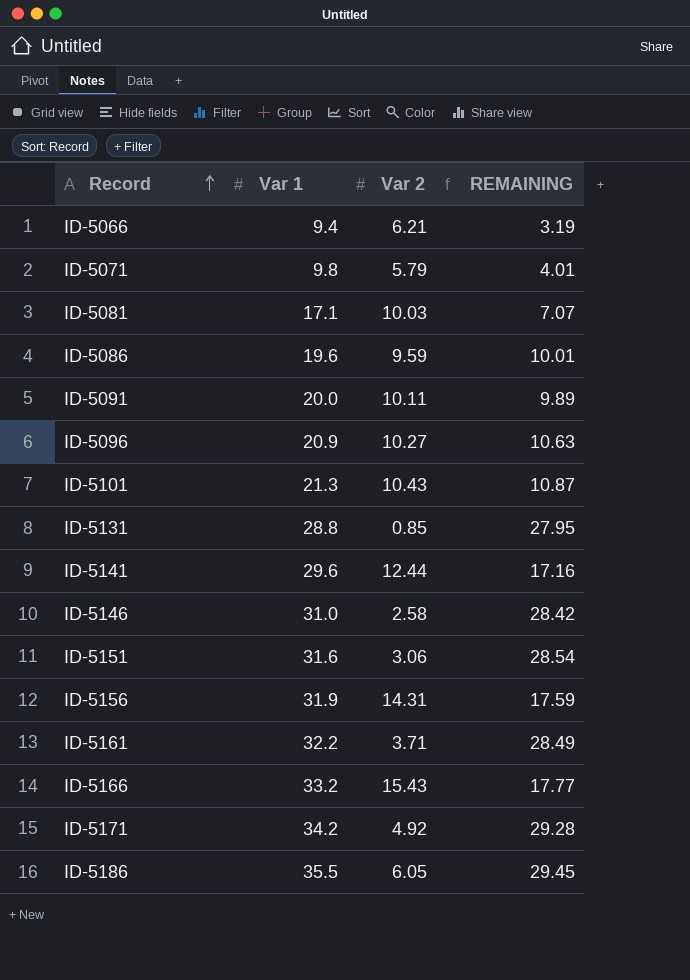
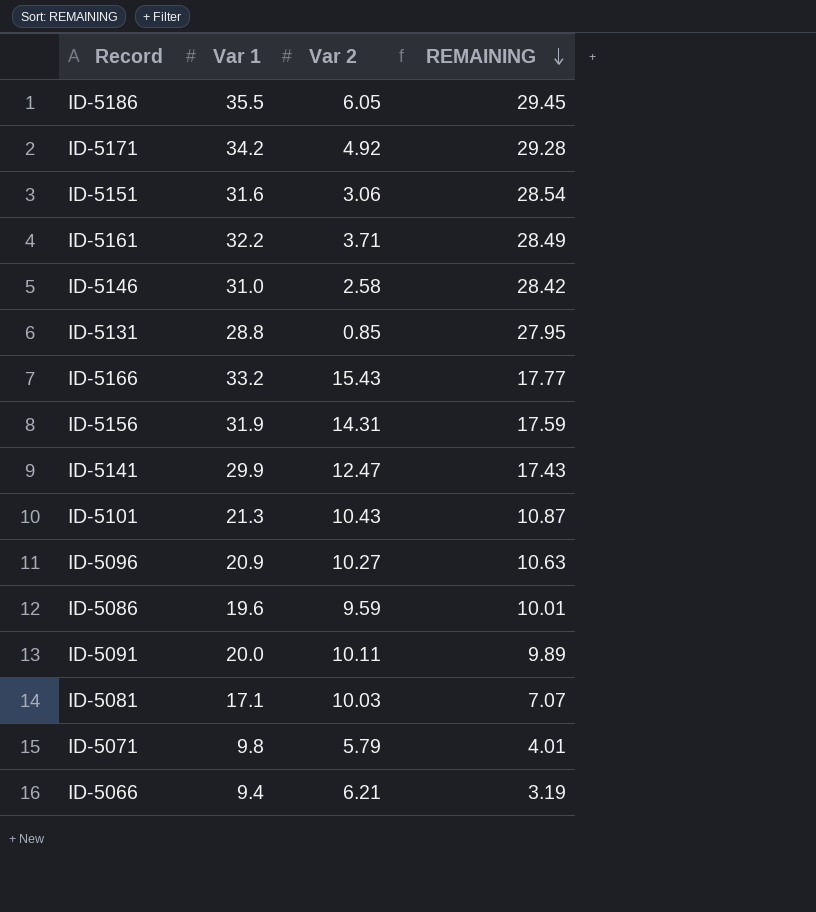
row order: Record ascending -> REMAINING descending
ID-5141 | Var 1: 29.6 -> 29.9
ID-5141 | Var 2: 12.44 -> 12.47
ID-5141 | REMAINING: 17.16 -> 17.43

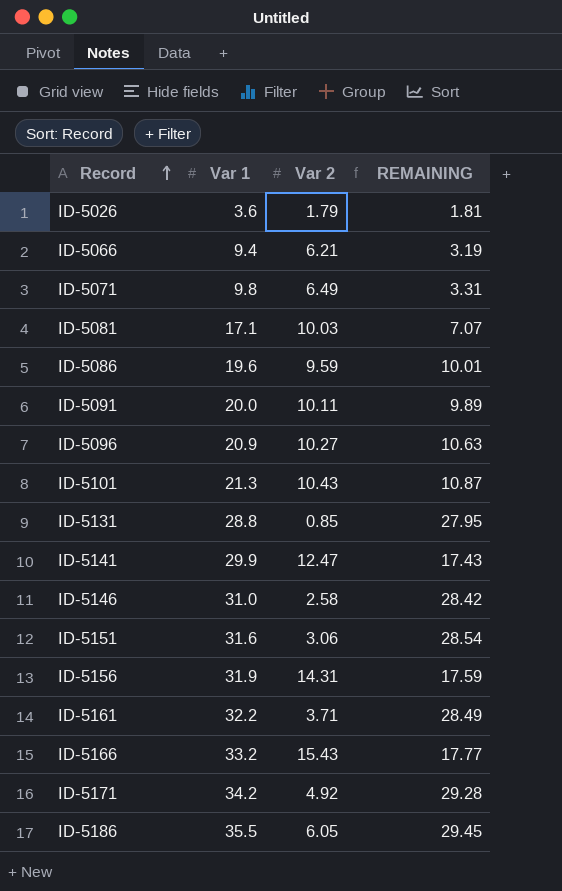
row order: REMAINING descending -> Record ascending
row ID-5026: none -> 3.6 | 1.79 | 1.81
ID-5071 | Var 2: 5.79 -> 6.49
ID-5071 | REMAINING: 4.01 -> 3.31

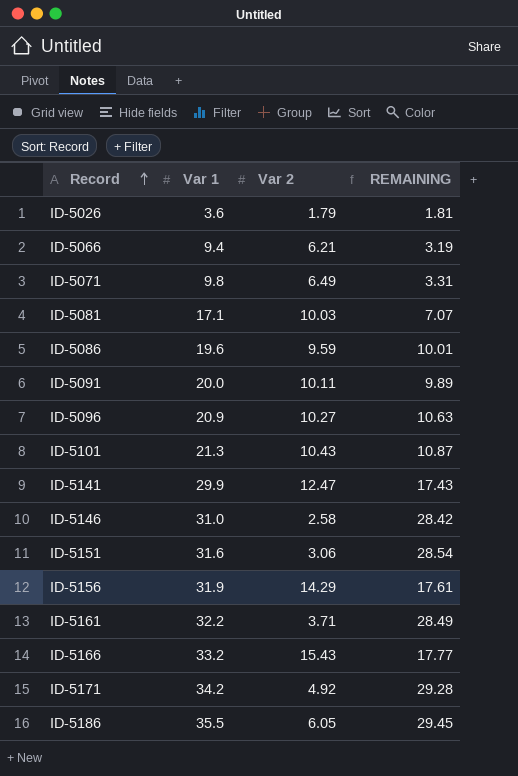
row ID-5131: 28.8 | 0.85 | 27.95 -> none
ID-5156 | Var 2: 14.31 -> 14.29
ID-5156 | REMAINING: 17.59 -> 17.61

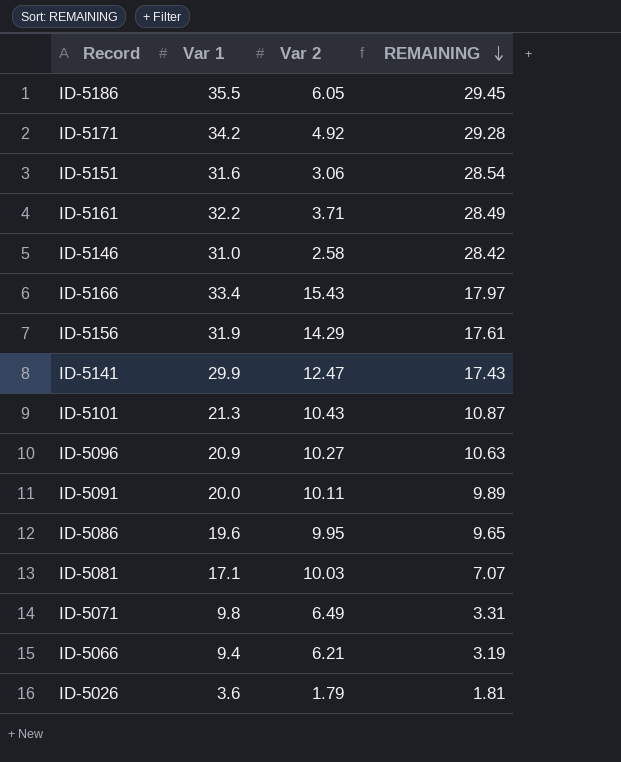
row order: Record ascending -> REMAINING descending
ID-5166 | Var 1: 33.2 -> 33.4
ID-5166 | REMAINING: 17.77 -> 17.97
ID-5086 | Var 2: 9.59 -> 9.95
ID-5086 | REMAINING: 10.01 -> 9.65

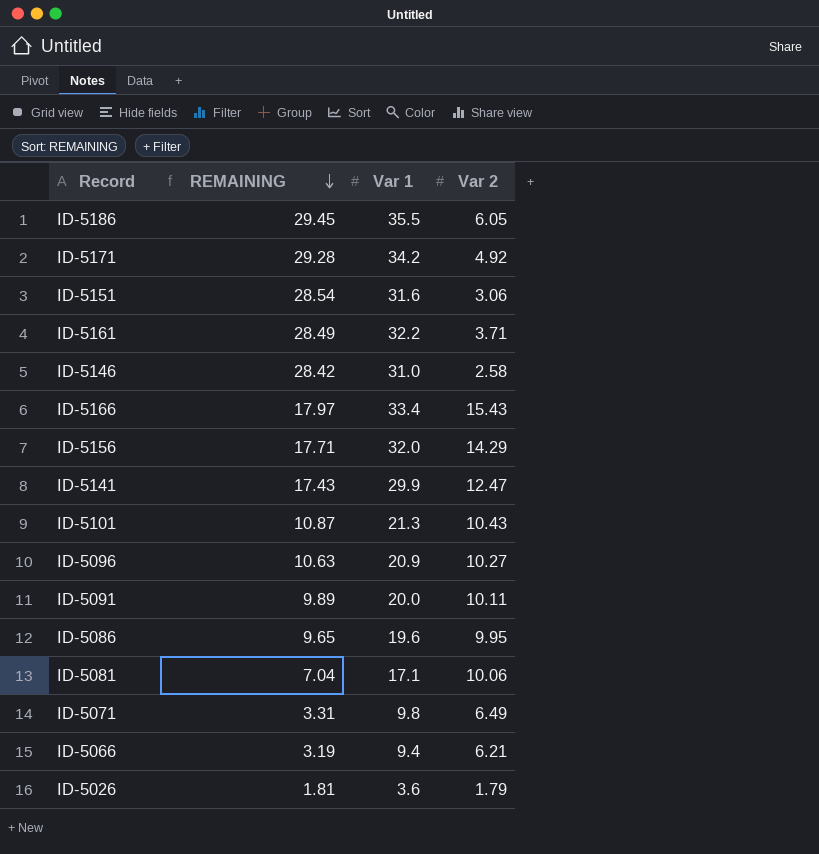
column REMAINING | position: 4 -> 2
ID-5156 | REMAINING: 17.61 -> 17.71
ID-5156 | Var 1: 31.9 -> 32.0
ID-5081 | REMAINING: 7.07 -> 7.04
ID-5081 | Var 2: 10.03 -> 10.06

